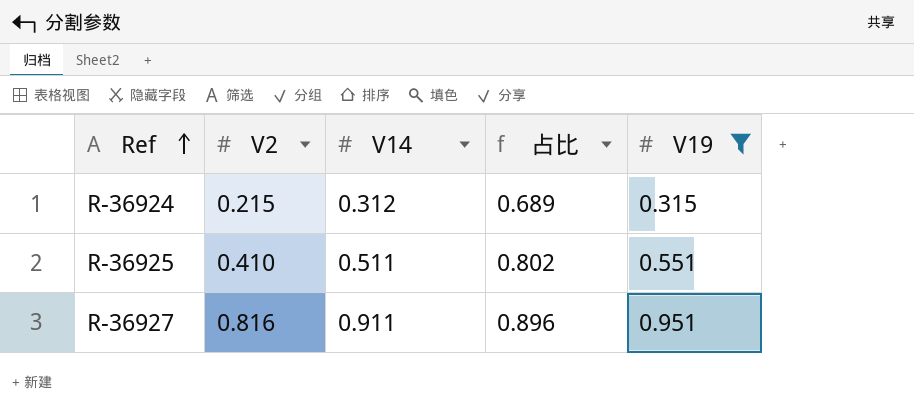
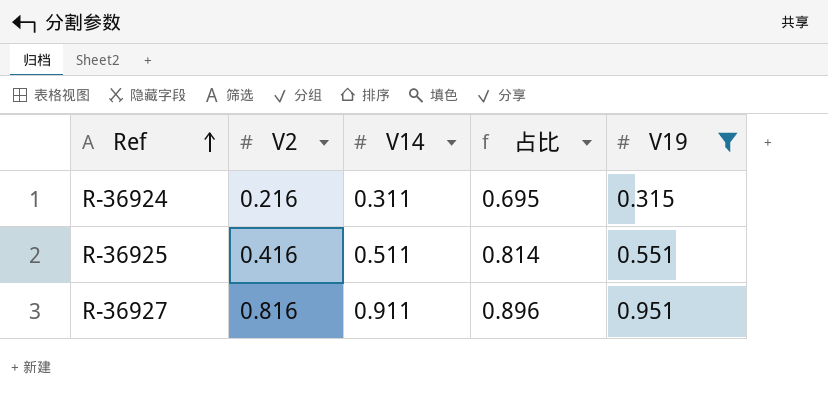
R-36924 | V2: 0.215 -> 0.216
R-36924 | V14: 0.312 -> 0.311
R-36924 | 占比: 0.689 -> 0.695
R-36925 | V2: 0.410 -> 0.416
R-36925 | 占比: 0.802 -> 0.814

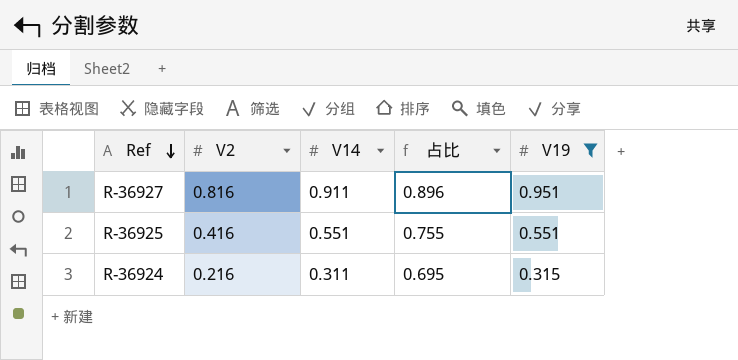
row order: Ref ascending -> Ref descending
R-36925 | V14: 0.511 -> 0.551
R-36925 | 占比: 0.814 -> 0.755

